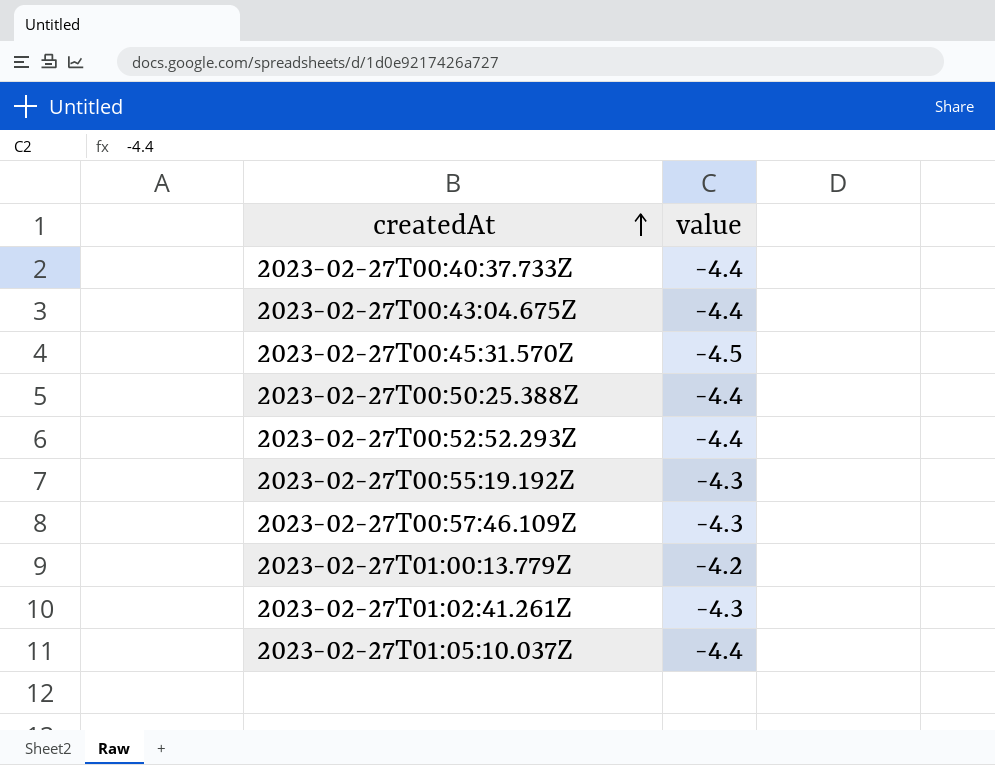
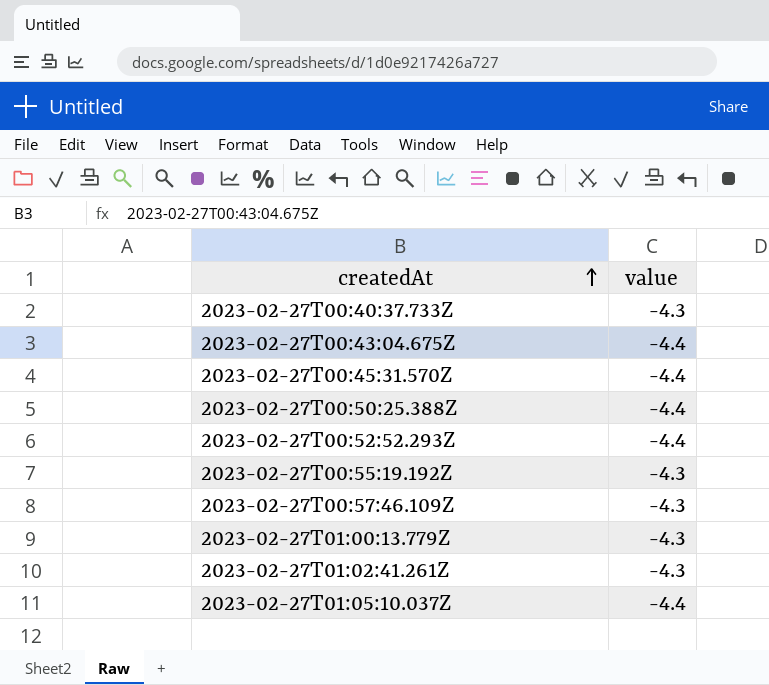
2023-02-27T00:40:37.733Z | value: -4.4 -> -4.3
2023-02-27T00:45:31.570Z | value: -4.5 -> -4.4
2023-02-27T01:00:13.779Z | value: -4.2 -> -4.3

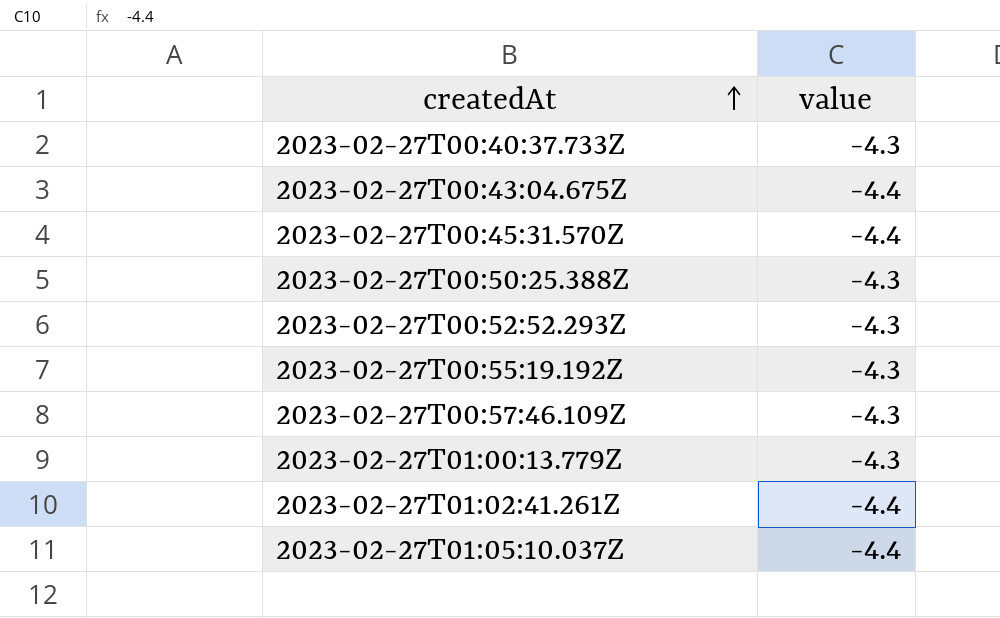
2023-02-27T00:50:25.388Z | value: -4.4 -> -4.3
2023-02-27T00:52:52.293Z | value: -4.4 -> -4.3
2023-02-27T01:02:41.261Z | value: -4.3 -> -4.4

